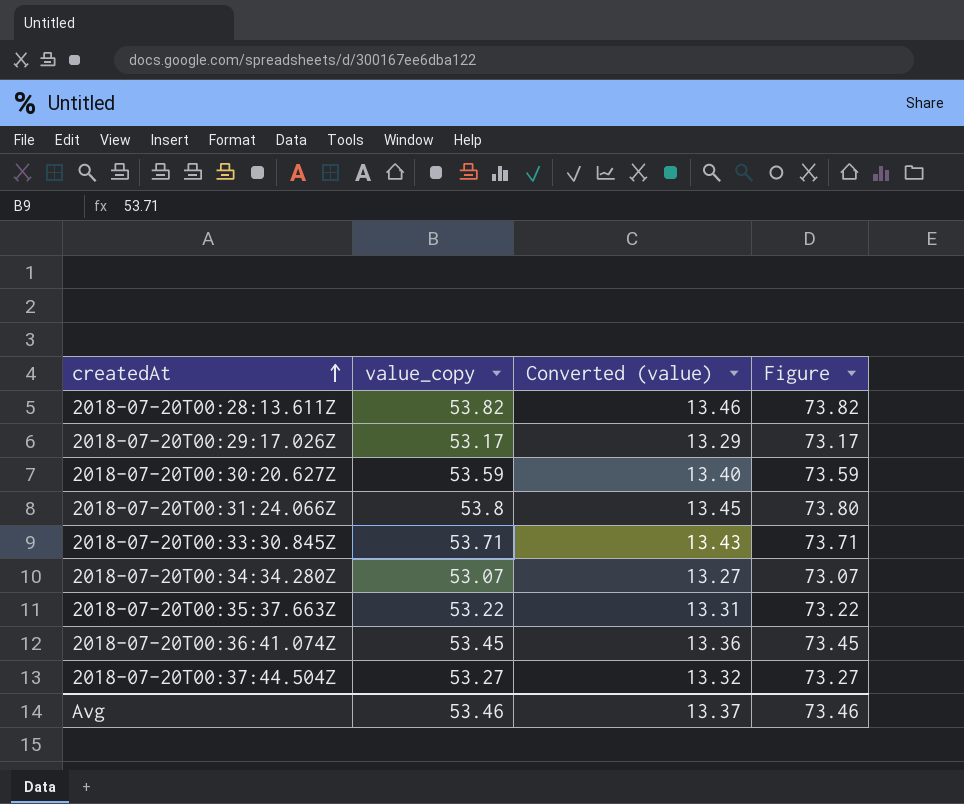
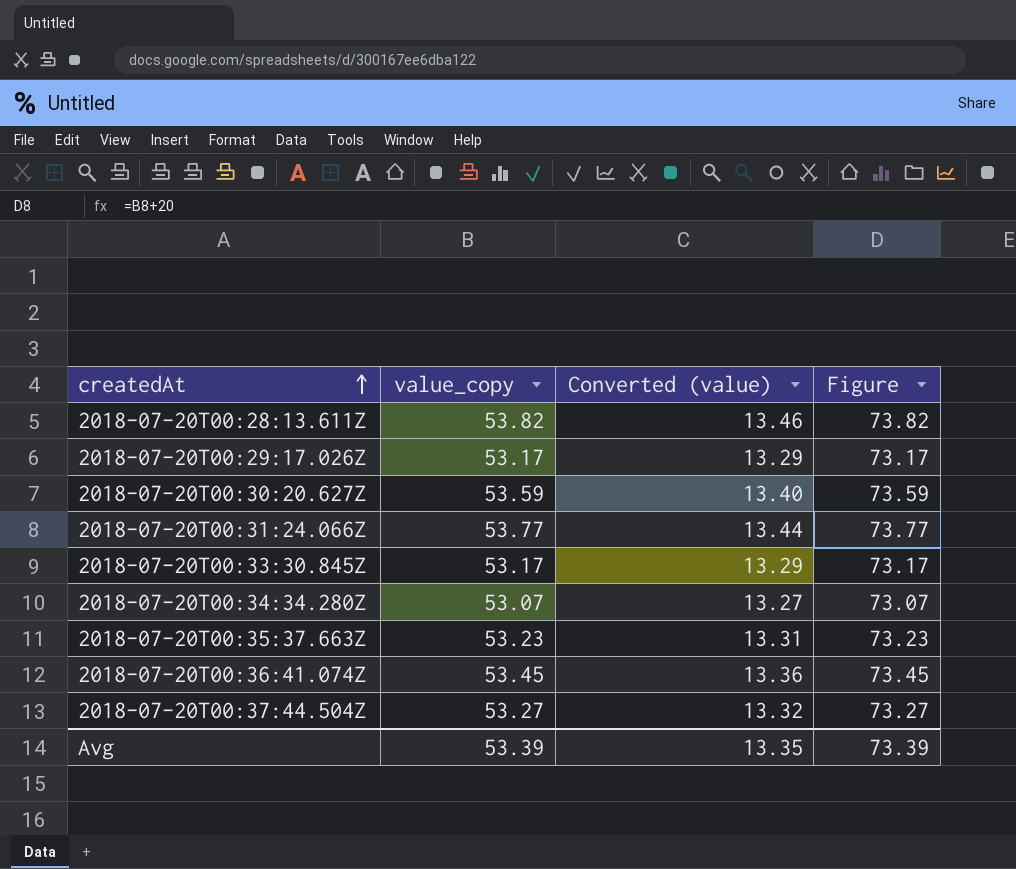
2018-07-20T00:31:24.066Z | value_copy: 53.8 -> 53.77
2018-07-20T00:31:24.066Z | Converted (value): 13.45 -> 13.44
2018-07-20T00:31:24.066Z | Figure: 73.80 -> 73.77
2018-07-20T00:33:30.845Z | value_copy: 53.71 -> 53.17
2018-07-20T00:33:30.845Z | Converted (value): 13.43 -> 13.29
2018-07-20T00:33:30.845Z | Figure: 73.71 -> 73.17
2018-07-20T00:35:37.663Z | value_copy: 53.22 -> 53.23
2018-07-20T00:35:37.663Z | Figure: 73.22 -> 73.23
Avg | value_copy: 53.46 -> 53.39
Avg | Converted (value): 13.37 -> 13.35
Avg | Figure: 73.46 -> 73.39

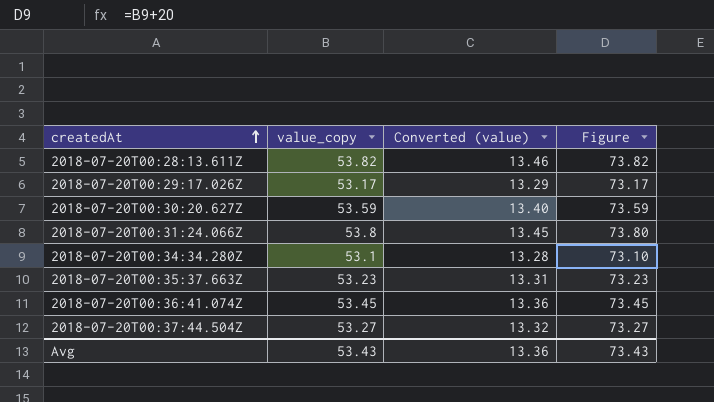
row 2018-07-20T00:33:30.845Z: 53.17 | 13.29 | 73.17 -> none
2018-07-20T00:31:24.066Z | value_copy: 53.77 -> 53.8
2018-07-20T00:31:24.066Z | Converted (value): 13.44 -> 13.45
2018-07-20T00:31:24.066Z | Figure: 73.77 -> 73.80
2018-07-20T00:34:34.280Z | value_copy: 53.07 -> 53.1
2018-07-20T00:34:34.280Z | Converted (value): 13.27 -> 13.28
2018-07-20T00:34:34.280Z | Figure: 73.07 -> 73.10
Avg | value_copy: 53.39 -> 53.43
Avg | Converted (value): 13.35 -> 13.36
Avg | Figure: 73.39 -> 73.43

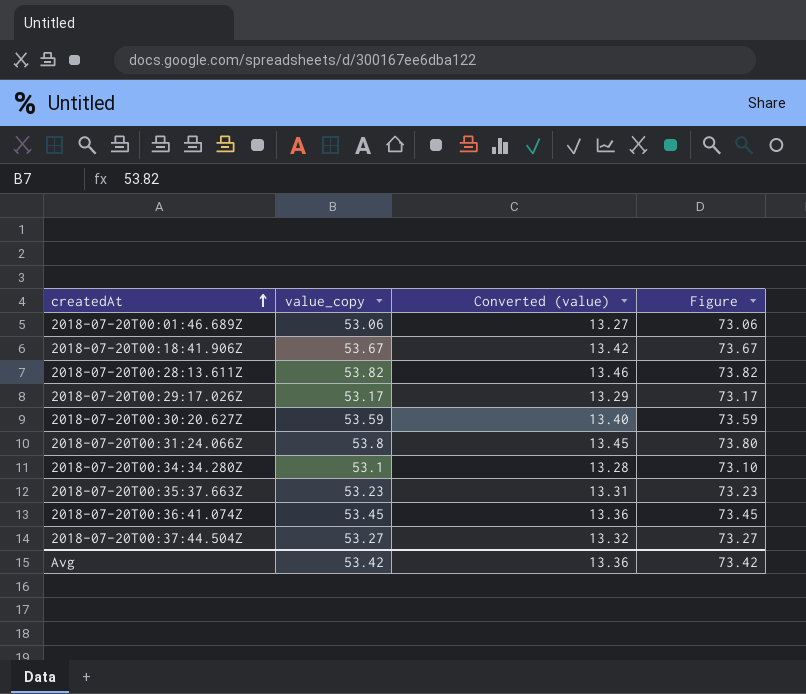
row 2018-07-20T00:01:46.689Z: none -> 53.06 | 13.27 | 73.06
row 2018-07-20T00:18:41.906Z: none -> 53.67 | 13.42 | 73.67
Avg | value_copy: 53.43 -> 53.42
Avg | Figure: 73.43 -> 73.42

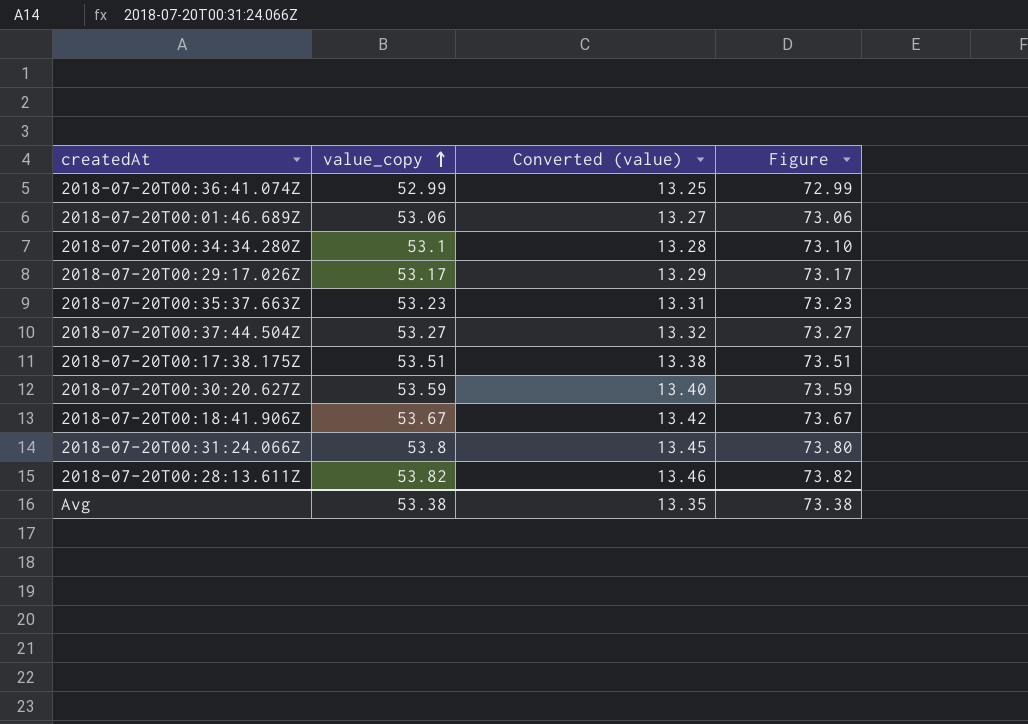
row order: createdAt ascending -> value_copy ascending
2018-07-20T00:36:41.074Z | value_copy: 53.45 -> 52.99
2018-07-20T00:36:41.074Z | Converted (value): 13.36 -> 13.25
2018-07-20T00:36:41.074Z | Figure: 73.45 -> 72.99
row 2018-07-20T00:17:38.175Z: none -> 53.51 | 13.38 | 73.51
Avg | value_copy: 53.42 -> 53.38
Avg | Converted (value): 13.36 -> 13.35
Avg | Figure: 73.42 -> 73.38

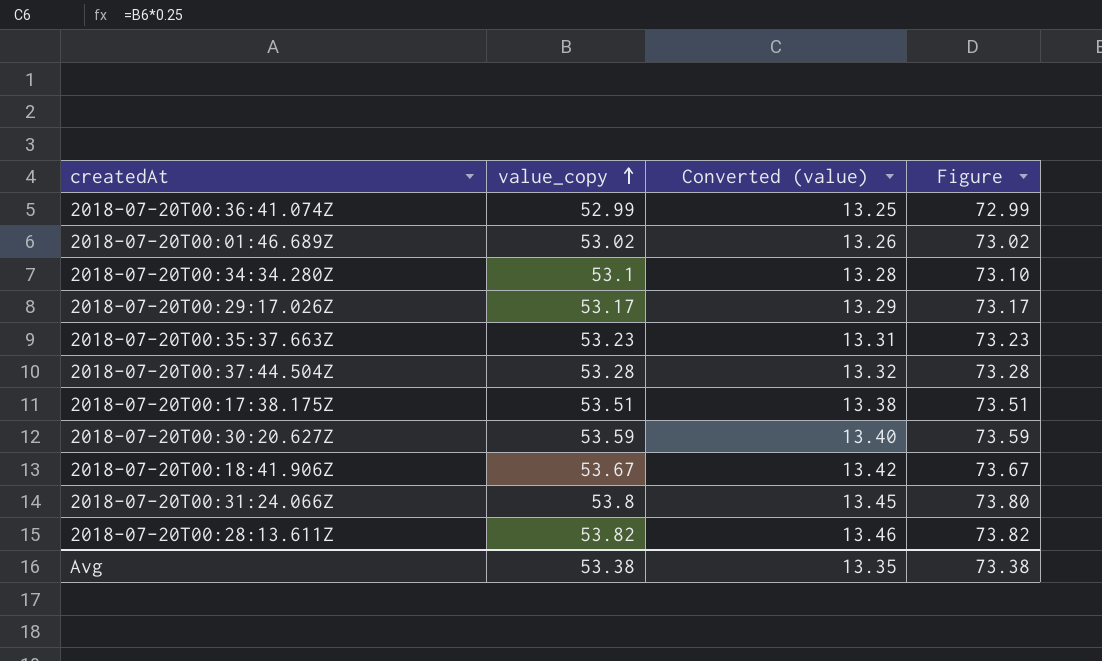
2018-07-20T00:01:46.689Z | value_copy: 53.06 -> 53.02
2018-07-20T00:01:46.689Z | Converted (value): 13.27 -> 13.26
2018-07-20T00:01:46.689Z | Figure: 73.06 -> 73.02
2018-07-20T00:37:44.504Z | value_copy: 53.27 -> 53.28
2018-07-20T00:37:44.504Z | Figure: 73.27 -> 73.28

